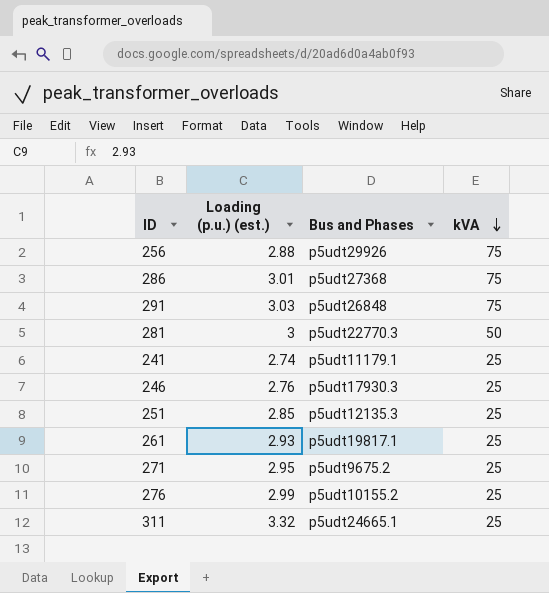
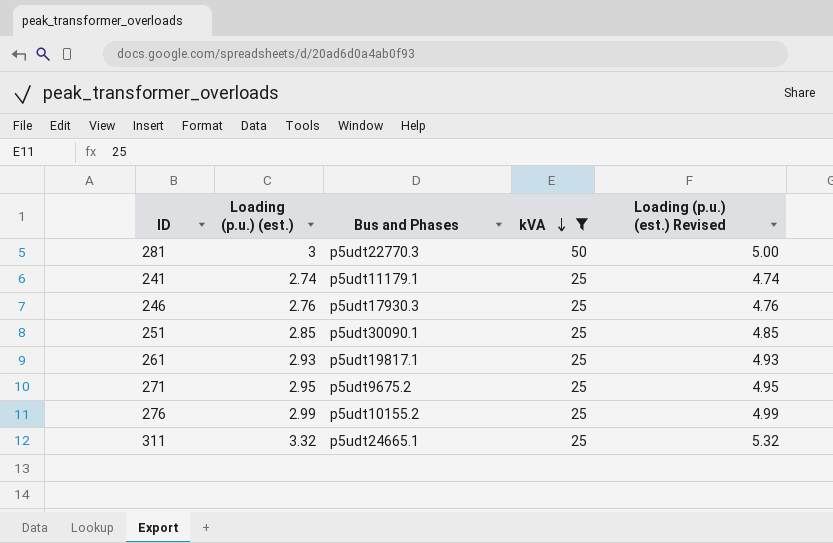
filter: none -> kVA != 75
column Loading (p.u.) (est.) Revised | formula: none -> [Loading (p.u.) (est.)] + 2
251 | Bus and Phases: p5udt12135.3 -> p5udt30090.1

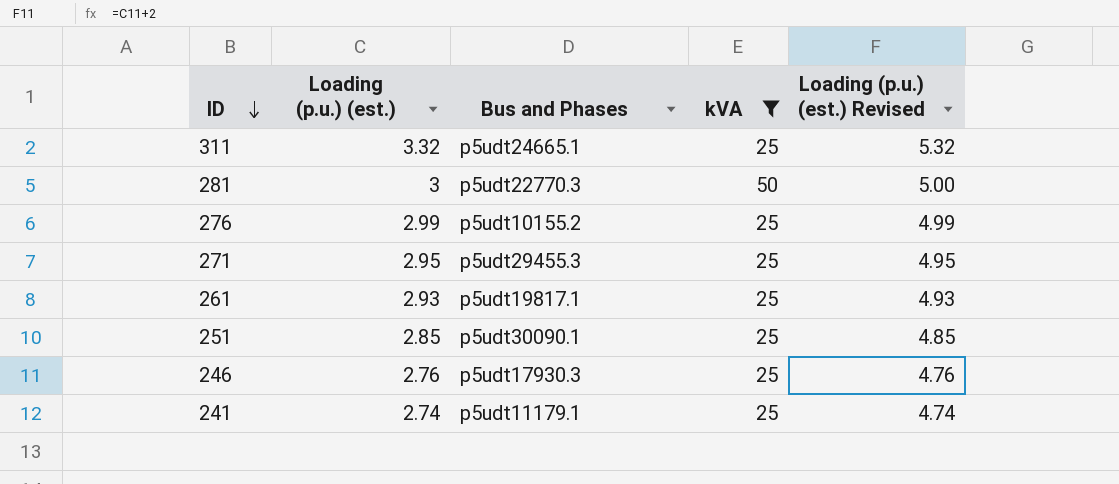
row order: kVA descending -> ID descending
271 | Bus and Phases: p5udt9675.2 -> p5udt29455.3

